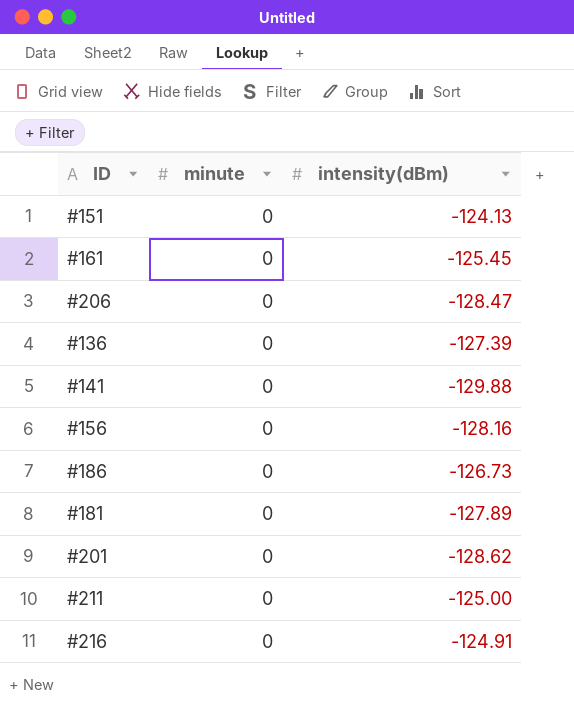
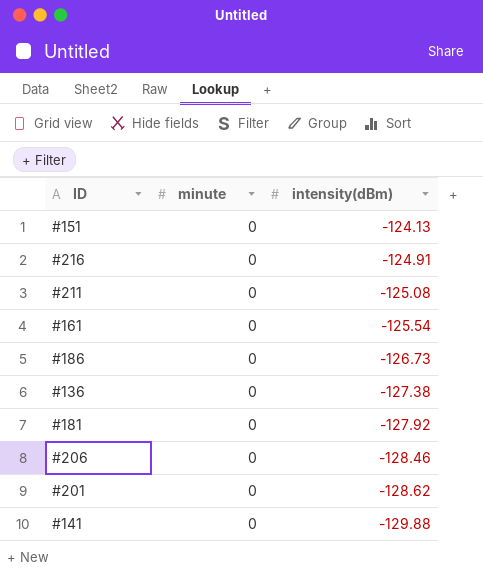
row order: none -> intensity(dBm) descending
row #156: 0 | -128.16 -> none
#211 | intensity(dBm): -125.00 -> -125.08
#161 | intensity(dBm): -125.45 -> -125.54
#136 | intensity(dBm): -127.39 -> -127.38
#181 | intensity(dBm): -127.89 -> -127.92
#206 | intensity(dBm): -128.47 -> -128.46

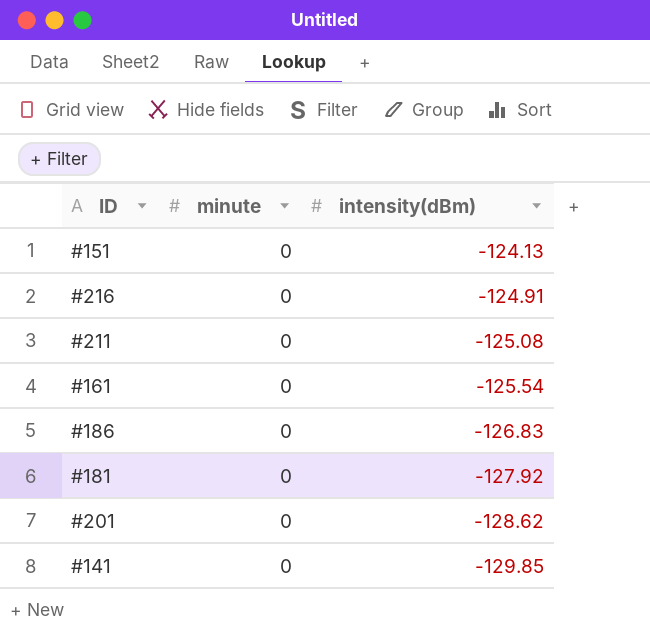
row #136: 0 | -127.38 -> none
row #206: 0 | -128.46 -> none
#186 | intensity(dBm): -126.73 -> -126.83
#141 | intensity(dBm): -129.88 -> -129.85

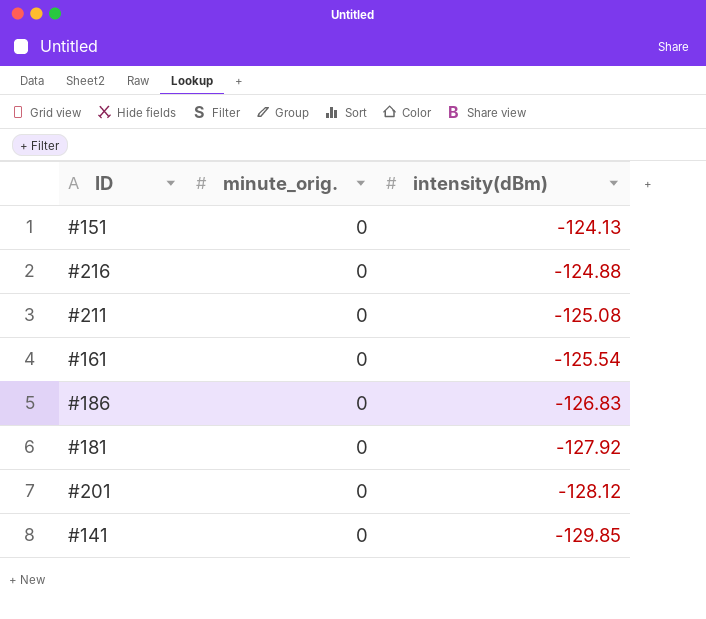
column name: minute -> minute_orig.
#216 | intensity(dBm): -124.91 -> -124.88
#201 | intensity(dBm): -128.62 -> -128.12

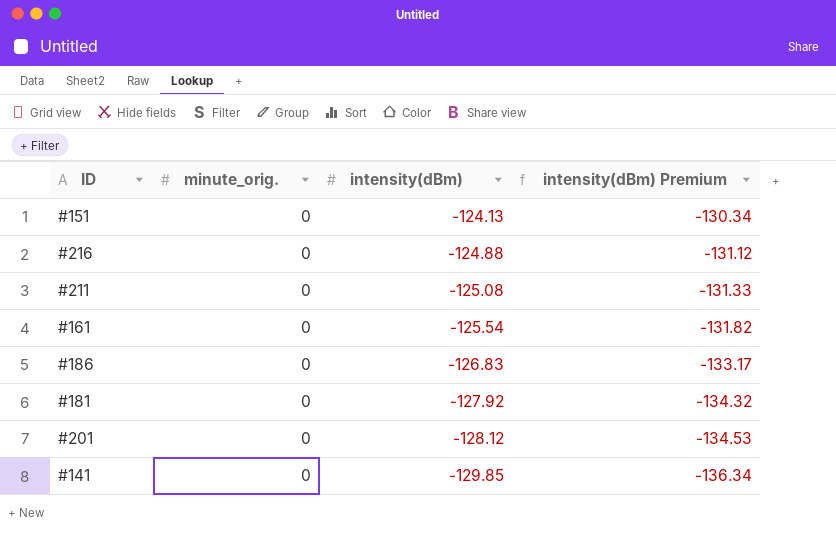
column intensity(dBm) Premium | formula: none -> [intensity(dBm)] * 1.05

